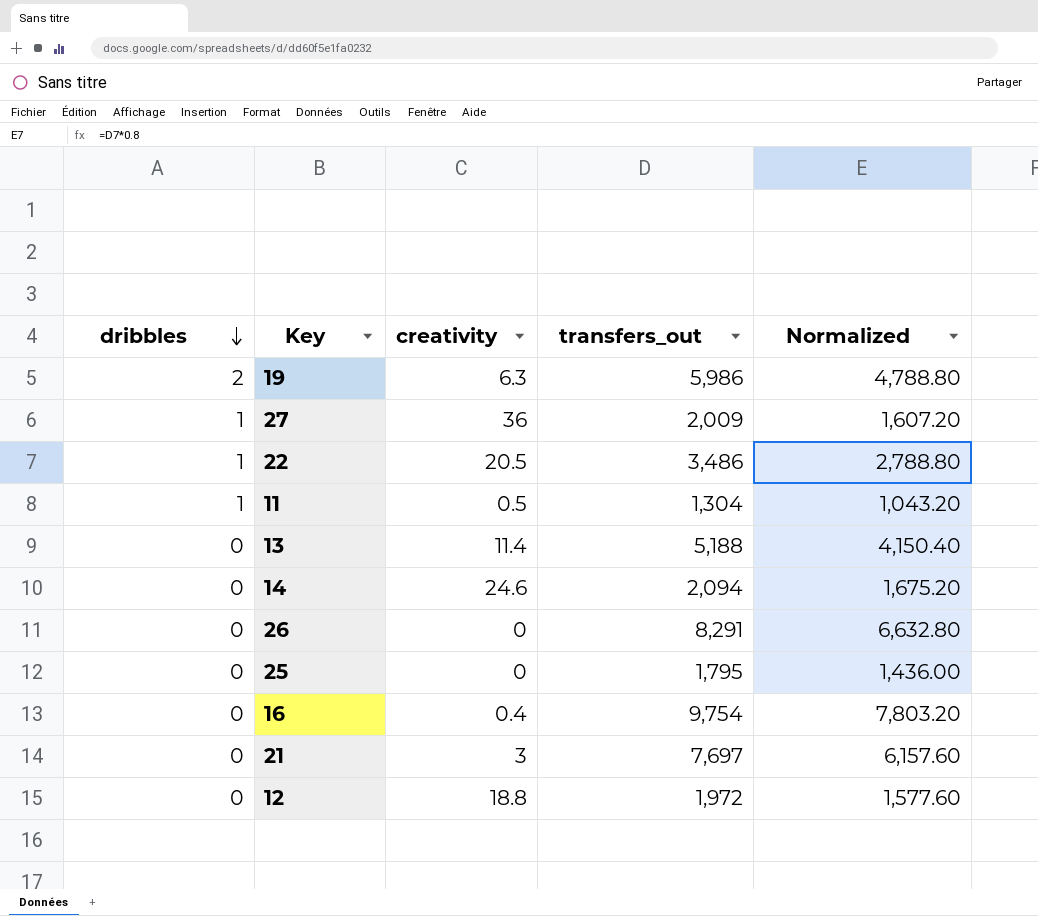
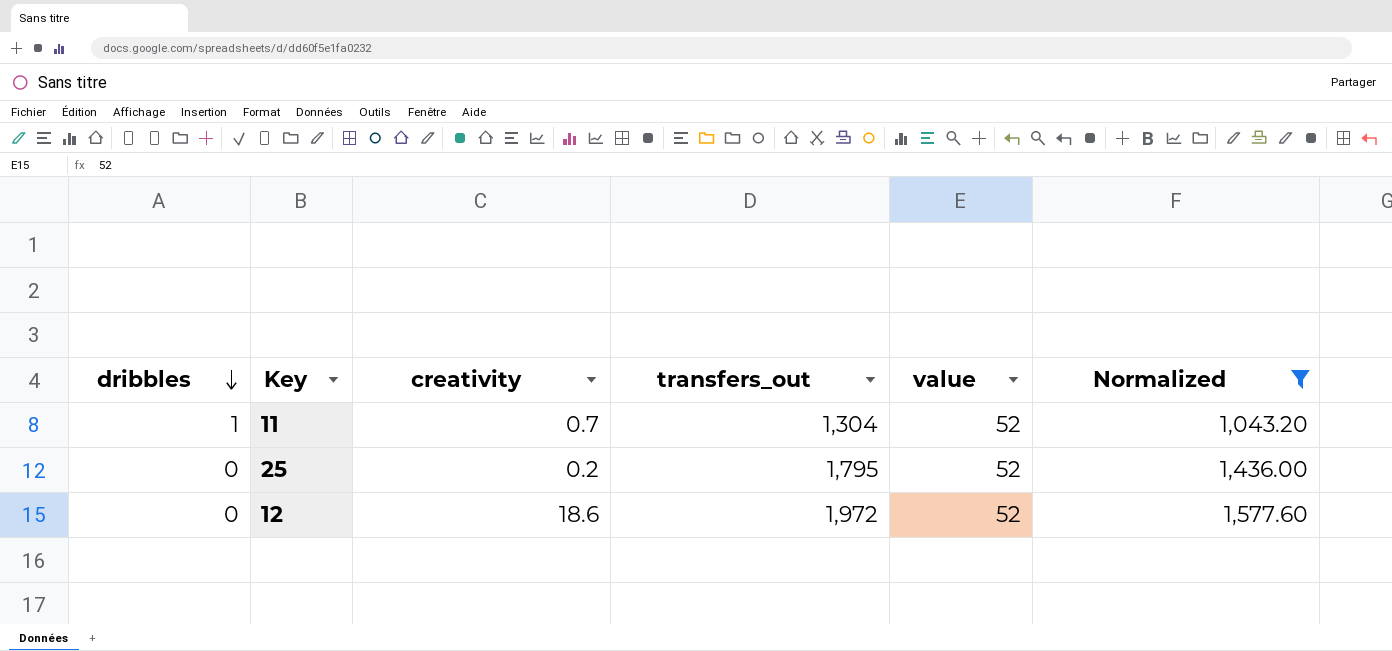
filter: none -> Normalized <= 1,577.60
column value | position: none -> 5
11 | creativity: 0.5 -> 0.7
25 | creativity: 0 -> 0.2
12 | creativity: 18.8 -> 18.6

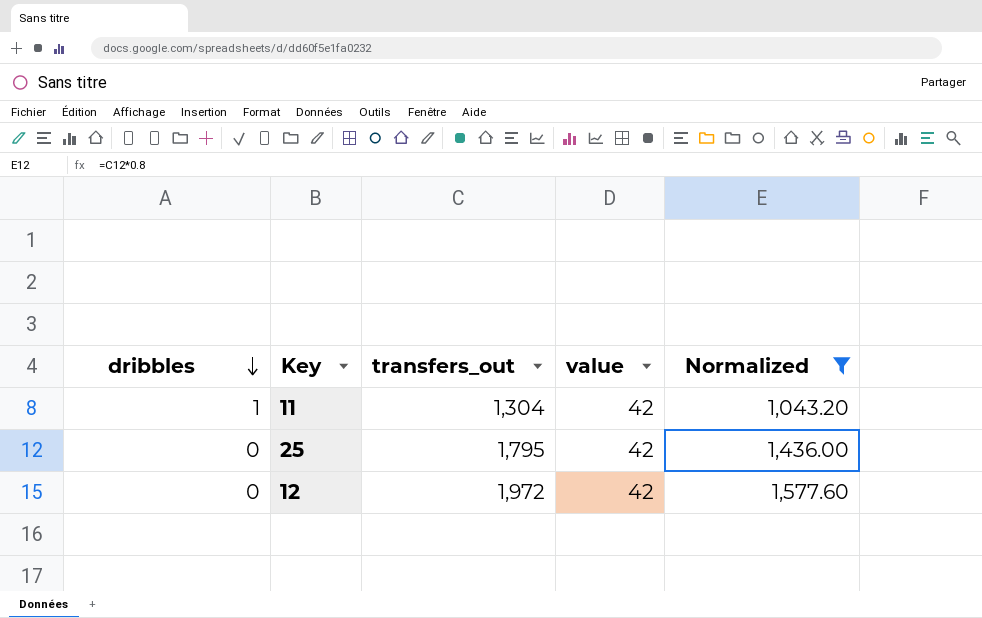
column creativity | position: 3 -> none
11 | value: 52 -> 42
25 | value: 52 -> 42
12 | value: 52 -> 42

